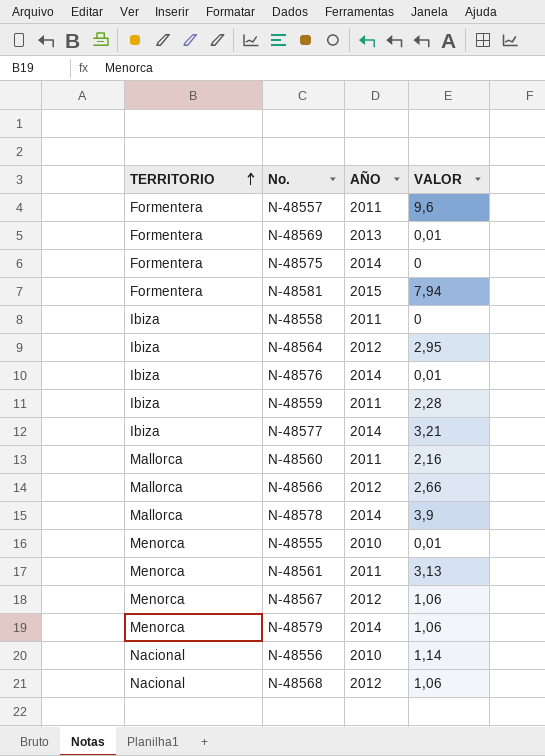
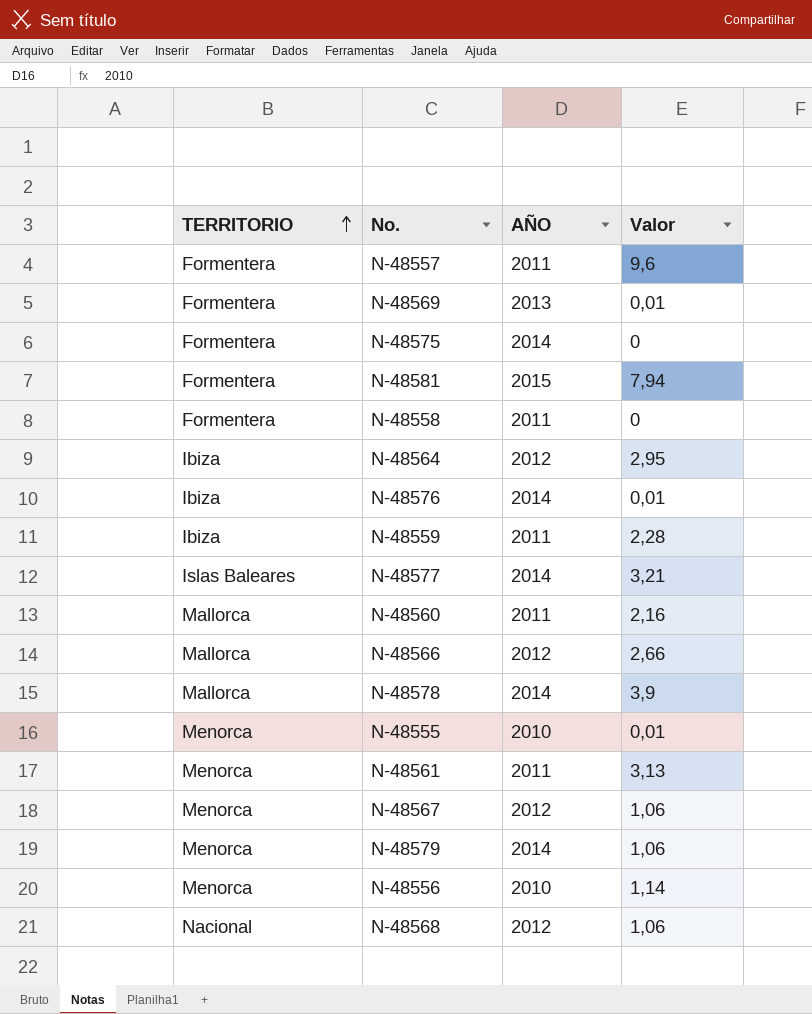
column name: VALOR -> Valor
N-48558 | TERRITORIO: Ibiza -> Formentera
N-48577 | TERRITORIO: Ibiza -> Islas Baleares
N-48556 | TERRITORIO: Nacional -> Menorca

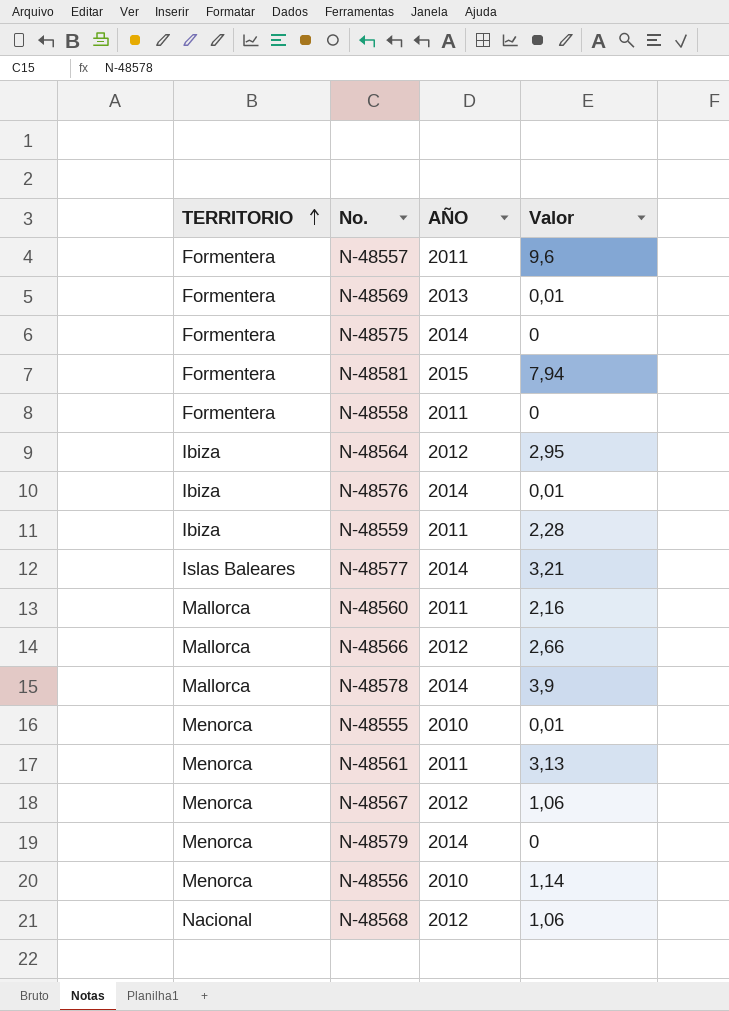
N-48579 | Valor: 1,06 -> 0

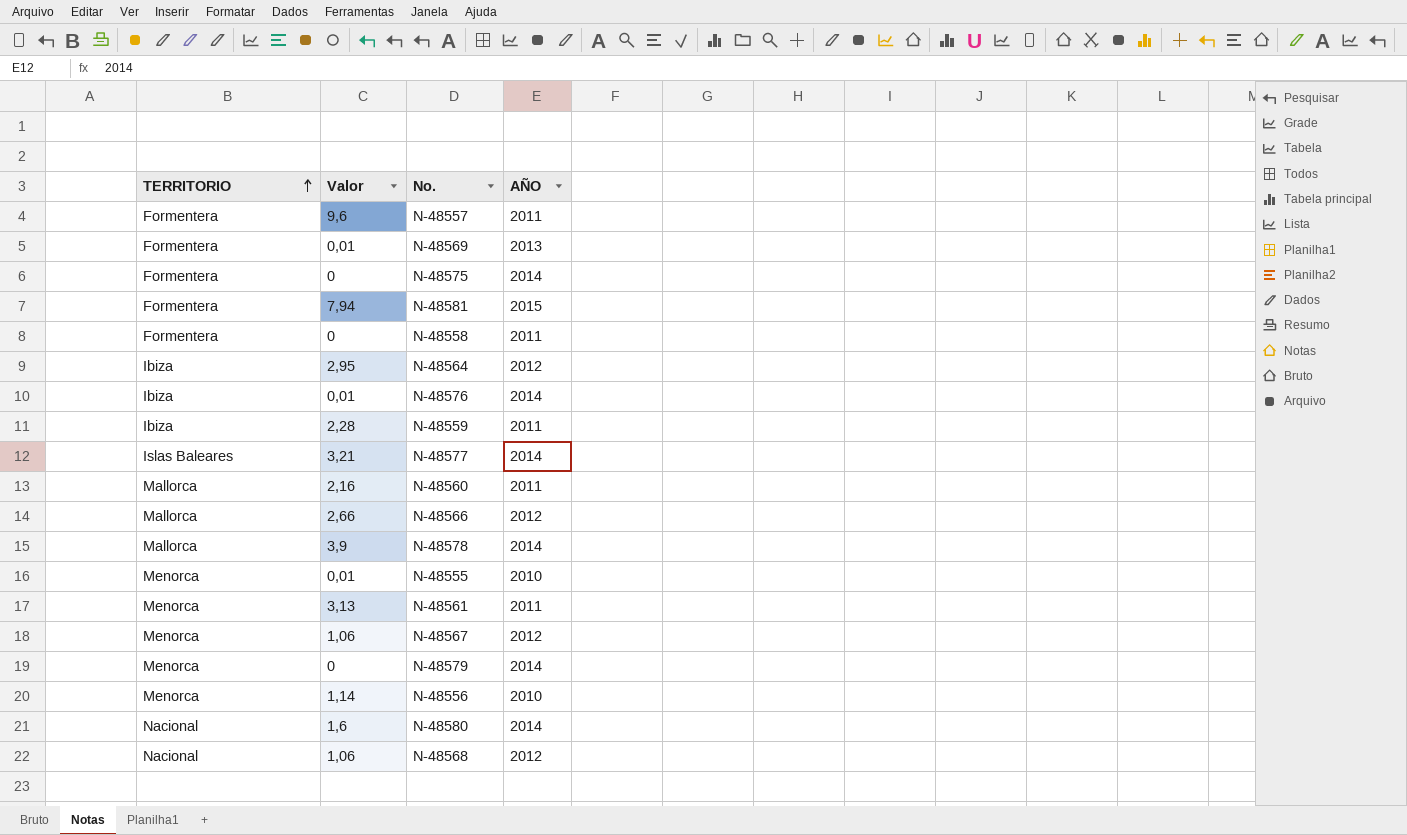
column Valor | position: 4 -> 2
row N-48580: none -> Nacional | 1,6 | 2014

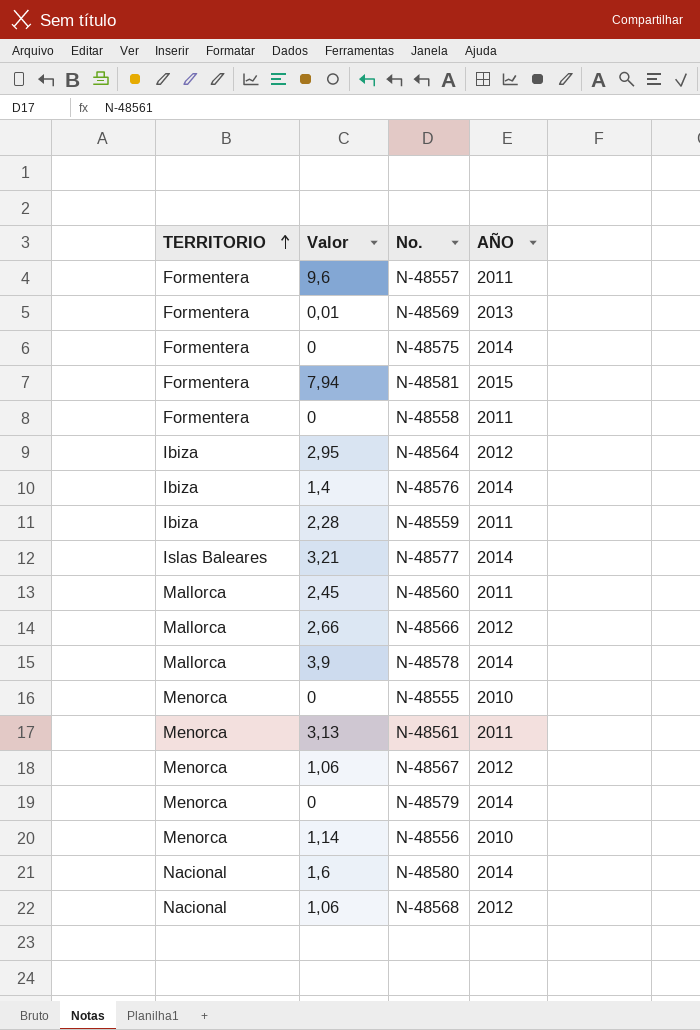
N-48576 | Valor: 0,01 -> 1,4
N-48560 | Valor: 2,16 -> 2,45
N-48555 | Valor: 0,01 -> 0

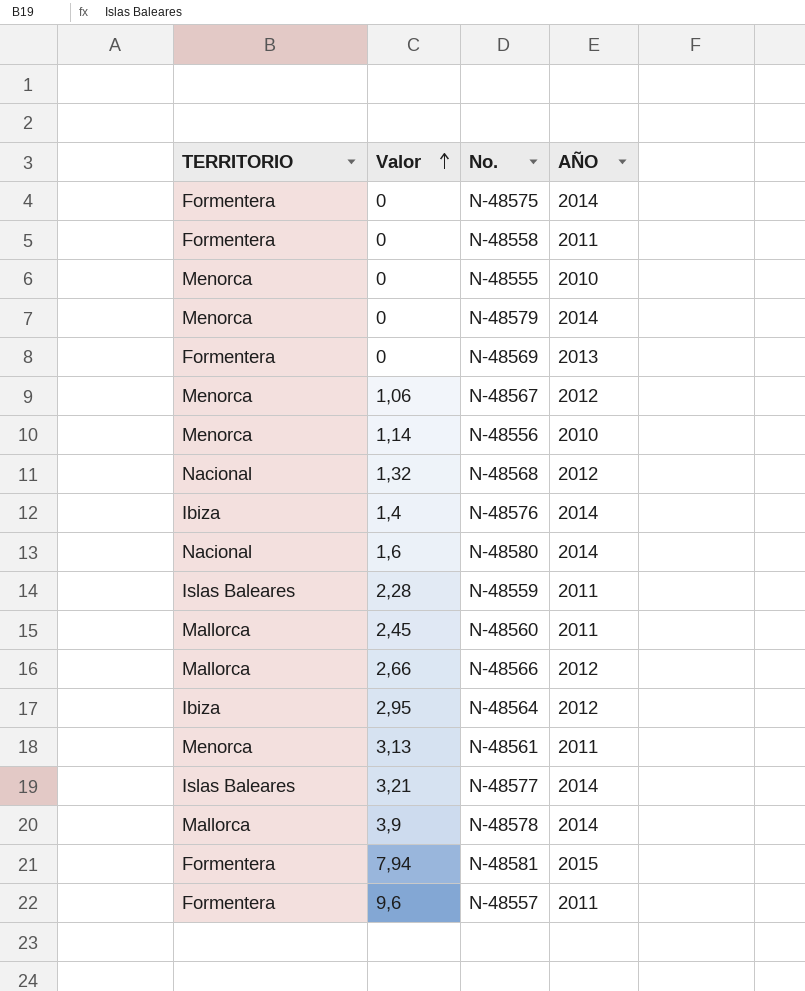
row order: TERRITORIO ascending -> Valor ascending
N-48569 | Valor: 0,01 -> 0
N-48568 | Valor: 1,06 -> 1,32
N-48559 | TERRITORIO: Ibiza -> Islas Baleares

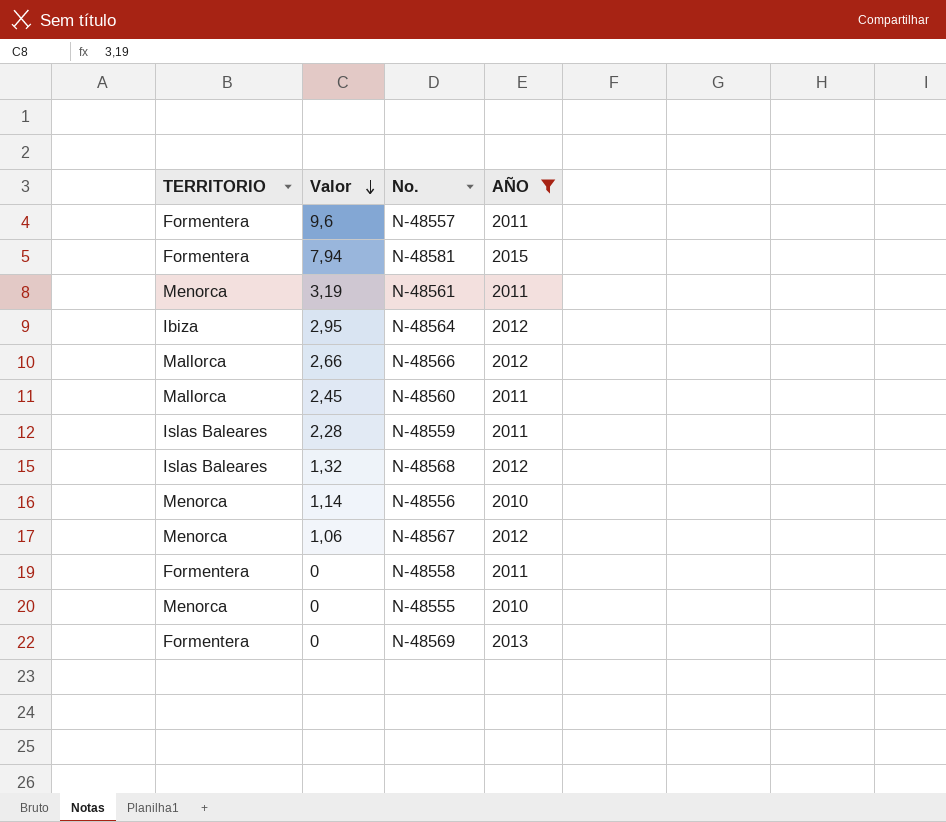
filter: none -> AÑO != 2014
row order: Valor ascending -> Valor descending
N-48561 | Valor: 3,13 -> 3,19
N-48568 | TERRITORIO: Nacional -> Islas Baleares

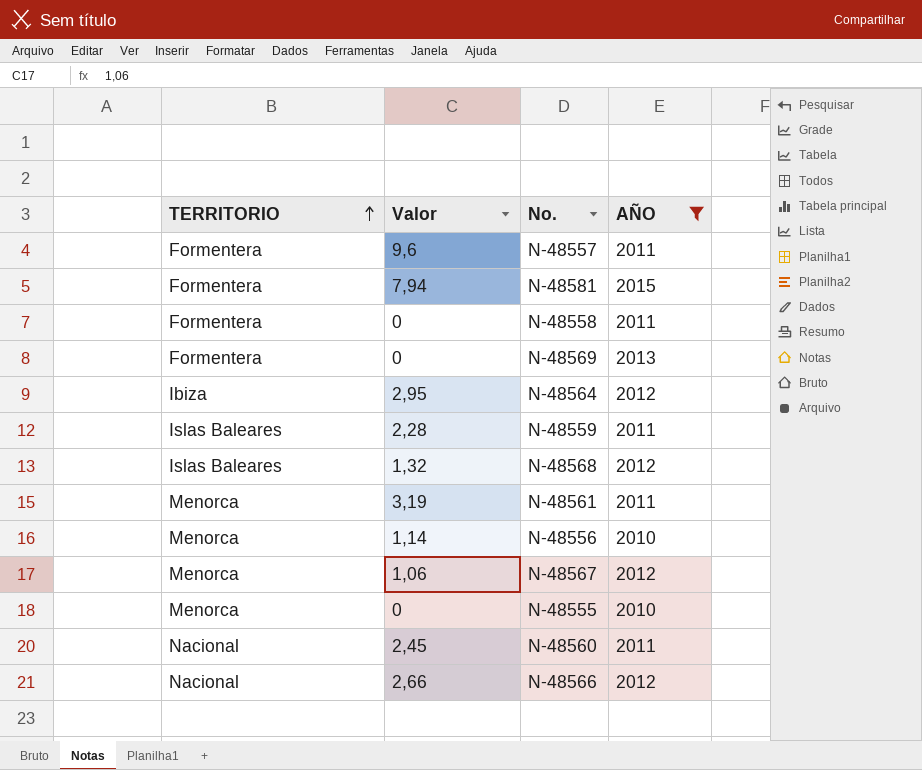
row order: Valor descending -> TERRITORIO ascending
N-48560 | TERRITORIO: Mallorca -> Nacional
N-48566 | TERRITORIO: Mallorca -> Nacional

